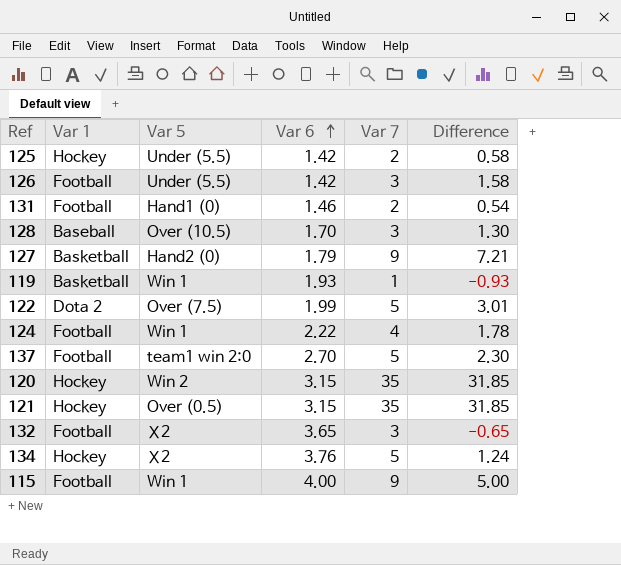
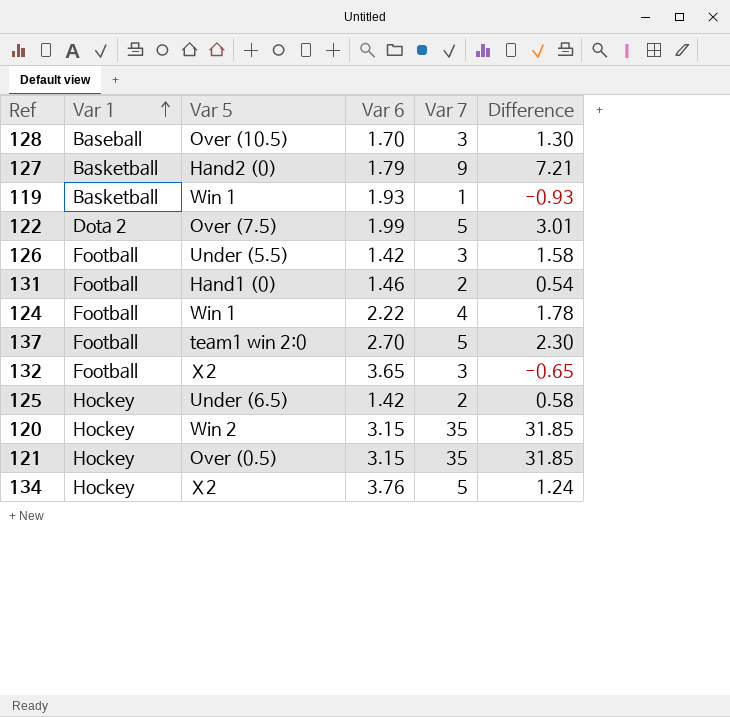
row order: Var 6 ascending -> Var 1 ascending
row 115: Football | Win 1 | 4.00 | 9 | 5.00 -> none
125 | Var 5: Under (5.5) -> Under (6.5)

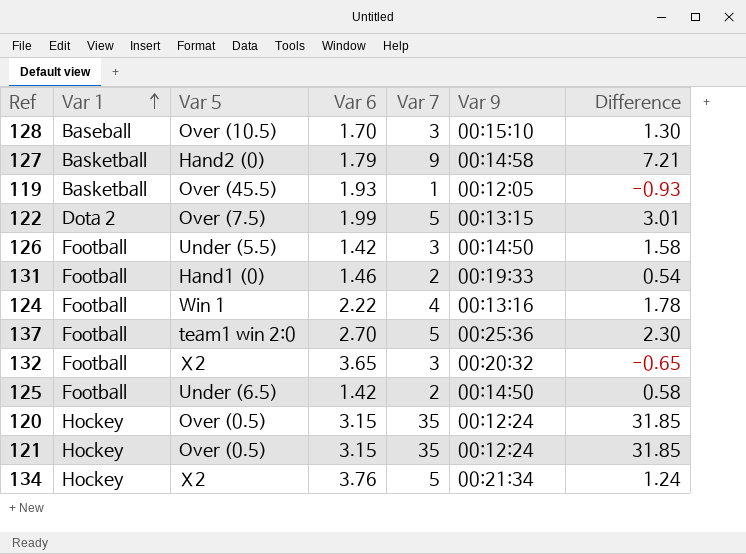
column Var 9 | position: none -> 6
119 | Var 5: Win 1 -> Over (45.5)
125 | Var 1: Hockey -> Football
120 | Var 5: Win 2 -> Over (0.5)

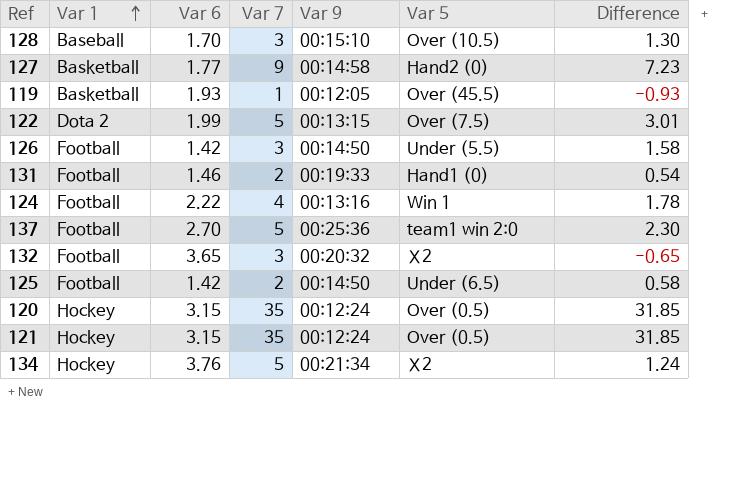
column Var 5 | position: 3 -> 6
127 | Var 6: 1.79 -> 1.77
127 | Difference: 7.21 -> 7.23

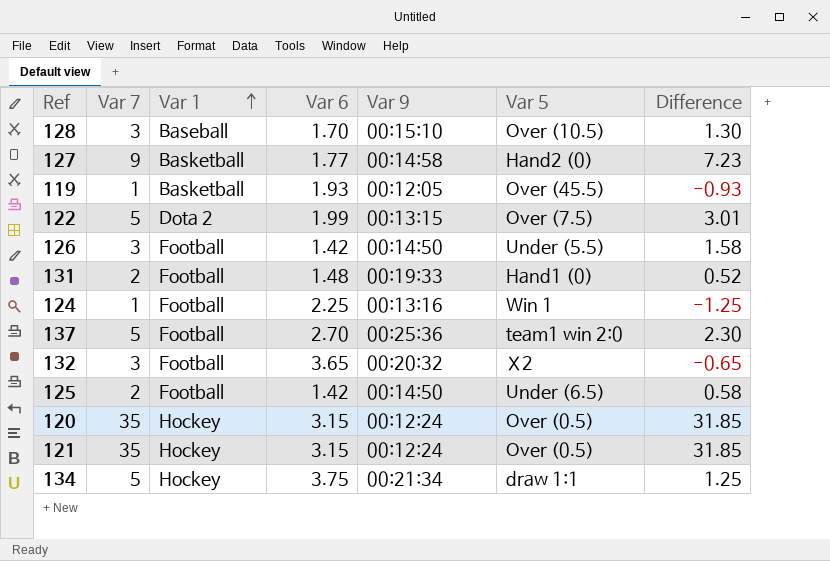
column Var 7 | position: 4 -> 2
131 | Var 6: 1.46 -> 1.48
131 | Difference: 0.54 -> 0.52
124 | Var 7: 4 -> 1
124 | Var 6: 2.22 -> 2.25
124 | Difference: 1.78 -> -1.25
134 | Var 6: 3.76 -> 3.75
134 | Var 5: Х2 -> draw 1:1
134 | Difference: 1.24 -> 1.25

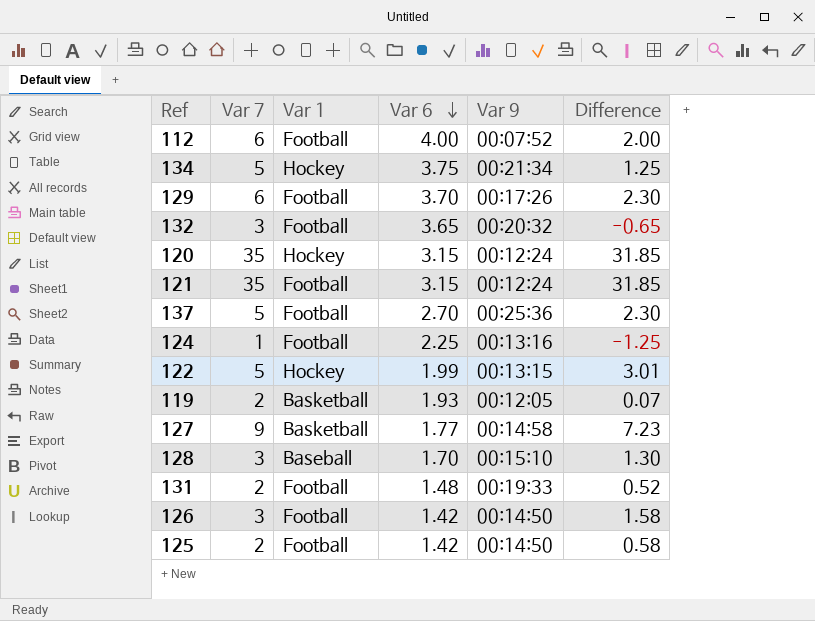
row order: Var 1 ascending -> Var 6 descending
column Var 5 | position: 6 -> none
row 112: none -> 6 | Football | 4.00 | 00:07:52 | 2.00
row 129: none -> 6 | Football | 3.70 | 00:17:26 | 2.30
121 | Var 1: Hockey -> Football
122 | Var 1: Dota 2 -> Hockey
119 | Var 7: 1 -> 2
119 | Difference: -0.93 -> 0.07

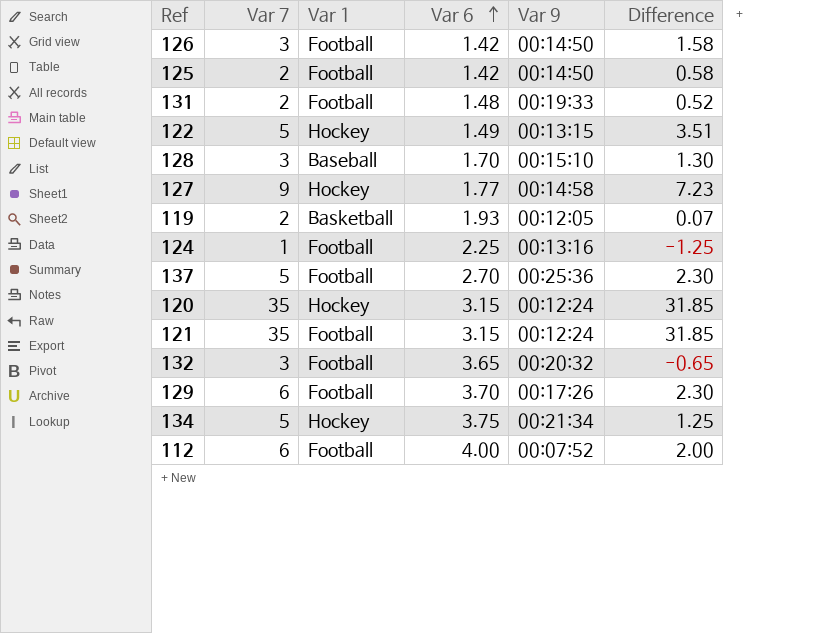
row order: Var 6 descending -> Var 6 ascending
122 | Var 6: 1.99 -> 1.49
122 | Difference: 3.01 -> 3.51
127 | Var 1: Basketball -> Hockey

